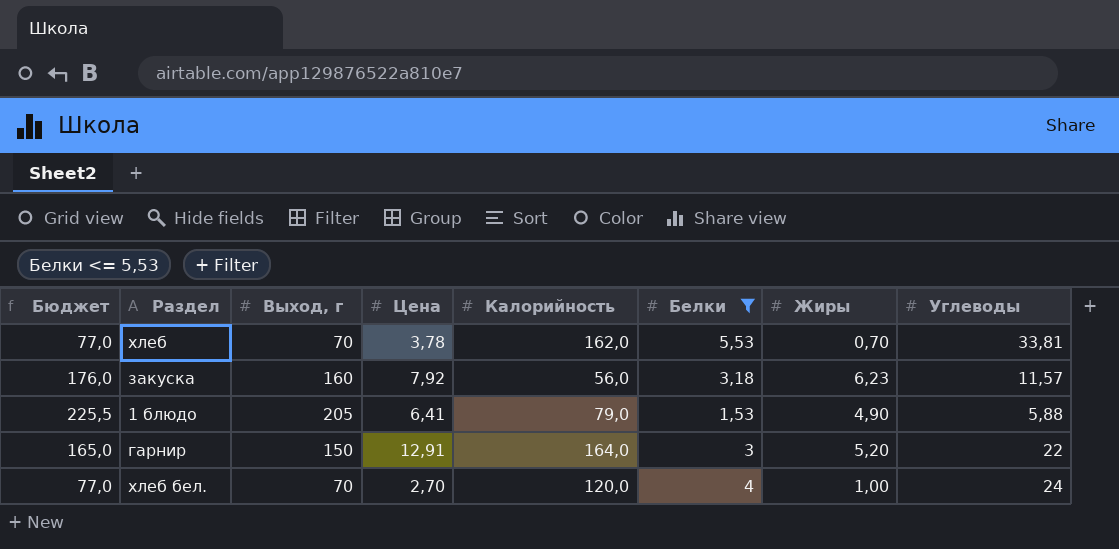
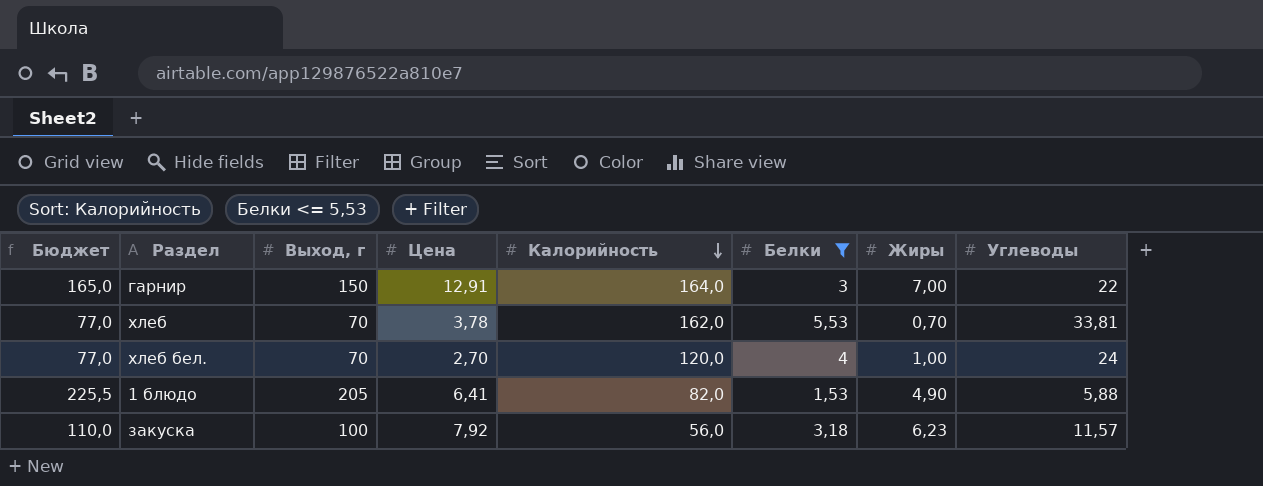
row order: none -> Калорийность descending
гарнир | Жиры: 5,20 -> 7,00
1 блюдо | Калорийность: 79,0 -> 82,0
закуска | Бюджет: 176,0 -> 110,0
закуска | Выход, г: 160 -> 100

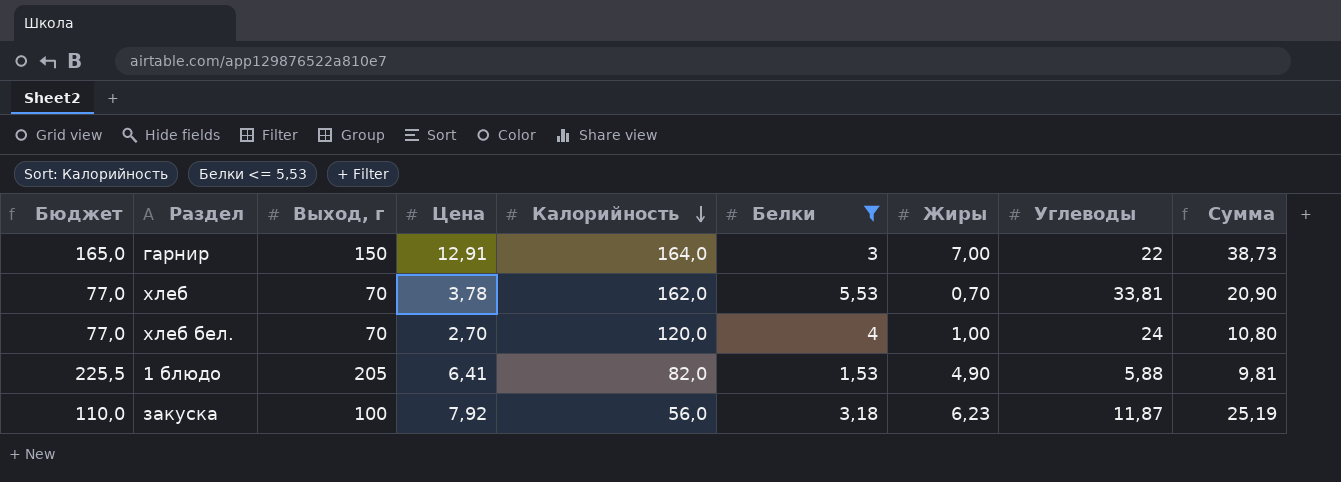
column Сумма | formula: none -> [Цена] * [Белки]
закуска | Углеводы: 11,57 -> 11,87

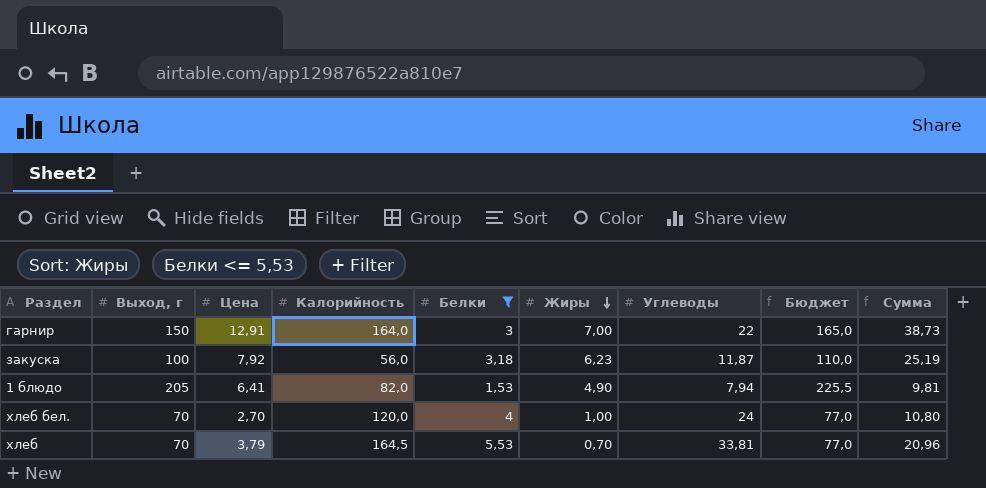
row order: Калорийность descending -> Жиры descending
column Бюджет | position: 1 -> 8
1 блюдо | Углеводы: 5,88 -> 7,94
хлеб | Цена: 3,78 -> 3,79
хлеб | Калорийность: 162,0 -> 164,5
хлеб | Сумма: 20,90 -> 20,96

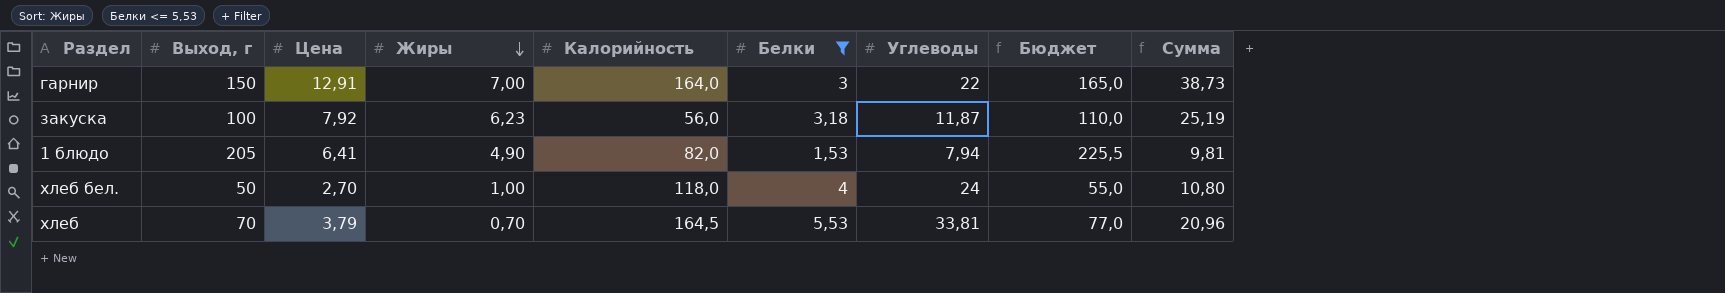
column Жиры | position: 6 -> 4
хлеб бел. | Выход, г: 70 -> 50
хлеб бел. | Калорийность: 120,0 -> 118,0
хлеб бел. | Бюджет: 77,0 -> 55,0

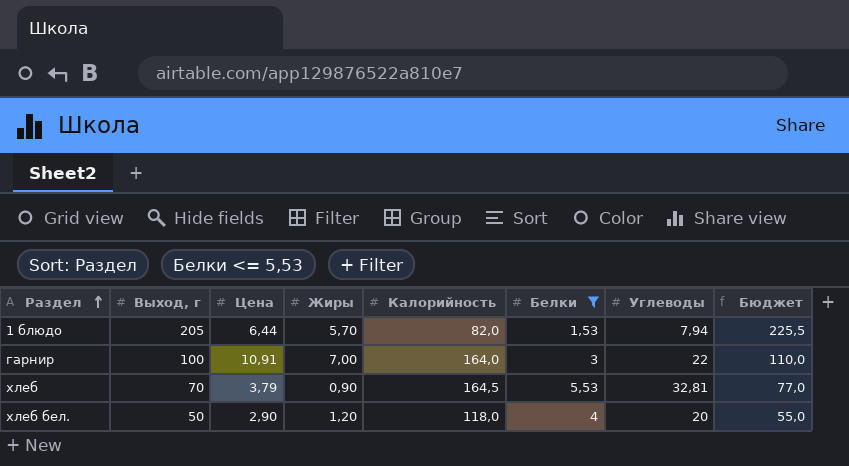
row order: Жиры descending -> Раздел ascending
column Сумма | formula: [Цена] * [Белки] -> none
row закуска: 100 | 7,92 | 6,23 | 56,0 | 3,18 | 11,87 | 110,0 | 25,19 -> none
1 блюдо | Цена: 6,41 -> 6,44
1 блюдо | Жиры: 4,90 -> 5,70
гарнир | Выход, г: 150 -> 100
гарнир | Цена: 12,91 -> 10,91
гарнир | Бюджет: 165,0 -> 110,0
хлеб | Жиры: 0,70 -> 0,90
хлеб | Углеводы: 33,81 -> 32,81
хлеб бел. | Цена: 2,70 -> 2,90
хлеб бел. | Жиры: 1,00 -> 1,20
хлеб бел. | Углеводы: 24 -> 20

